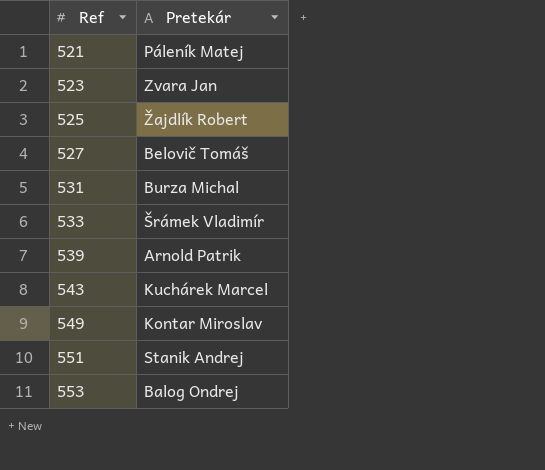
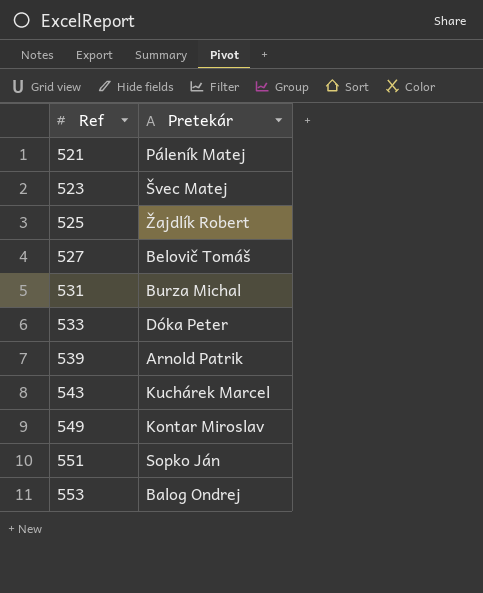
523 | Pretekár: Zvara Jan -> Švec Matej
533 | Pretekár: Šrámek Vladimír -> Dóka Peter
551 | Pretekár: Stanik Andrej -> Sopko Ján

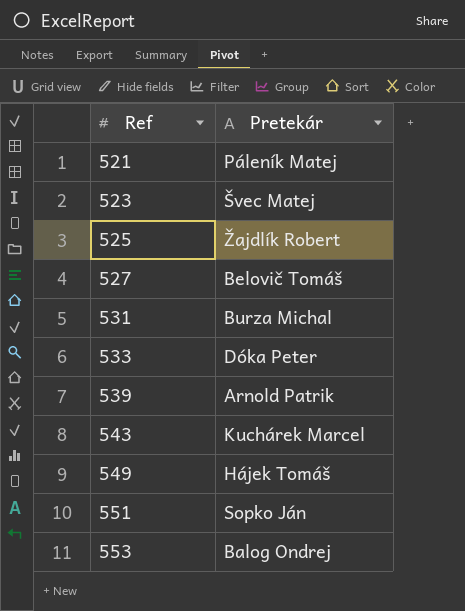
549 | Pretekár: Kontar Miroslav -> Hájek Tomáš

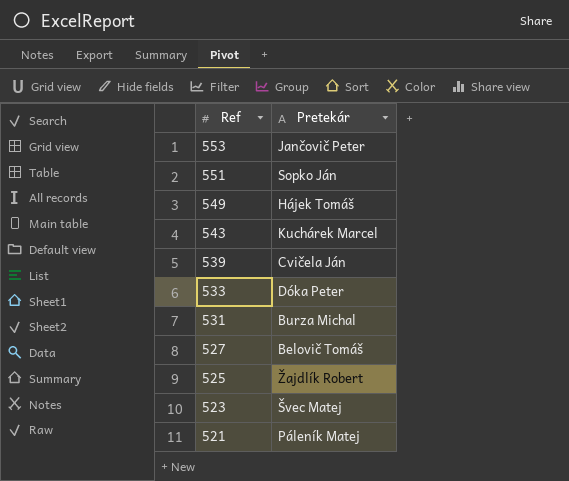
row order: Ref ascending -> Ref descending
553 | Pretekár: Balog Ondrej -> Jančovič Peter
539 | Pretekár: Arnold Patrik -> Cvičela Ján

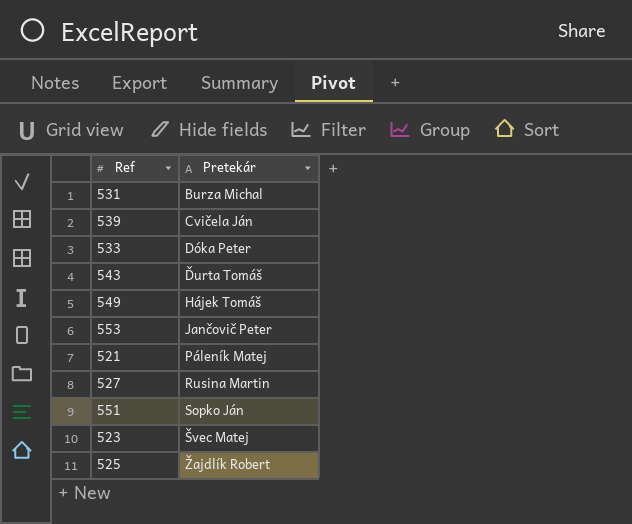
row order: Ref descending -> Pretekár ascending
543 | Pretekár: Kuchárek Marcel -> Ďurta Tomáš
527 | Pretekár: Belovič Tomáš -> Rusina Martin

